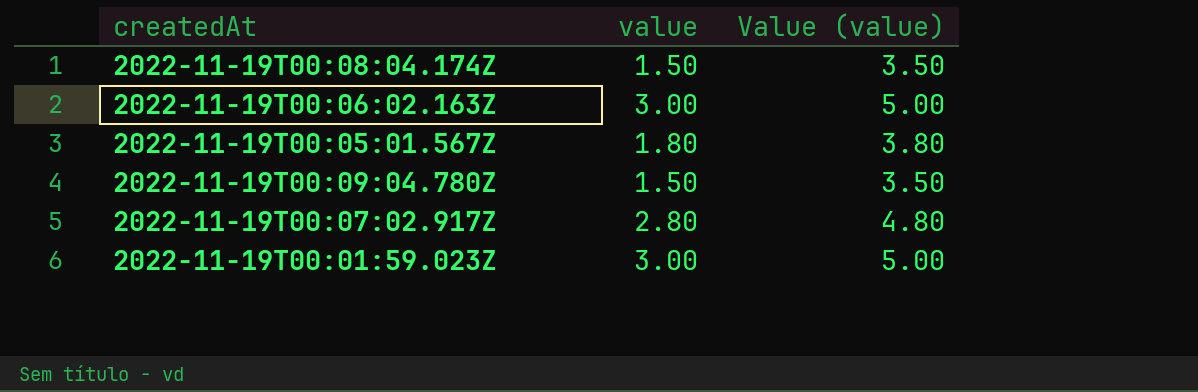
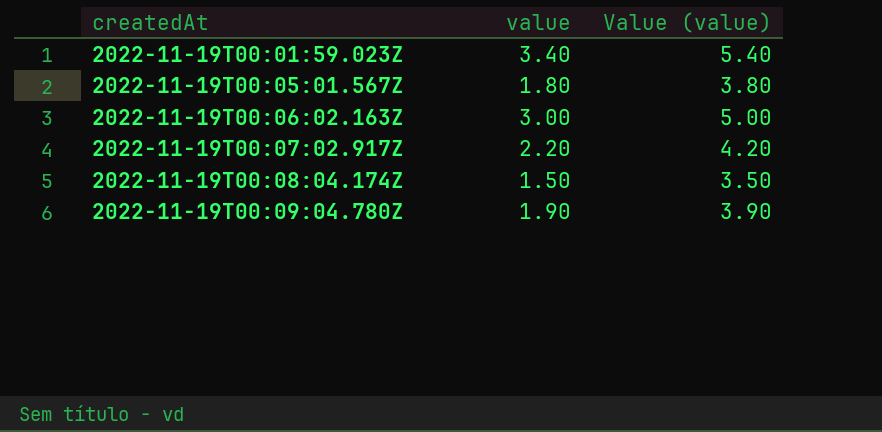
row order: none -> createdAt ascending
2022-11-19T00:01:59.023Z | value: 3.00 -> 3.40
2022-11-19T00:01:59.023Z | Value (value): 5.00 -> 5.40
2022-11-19T00:07:02.917Z | value: 2.80 -> 2.20
2022-11-19T00:07:02.917Z | Value (value): 4.80 -> 4.20
2022-11-19T00:09:04.780Z | value: 1.50 -> 1.90
2022-11-19T00:09:04.780Z | Value (value): 3.50 -> 3.90

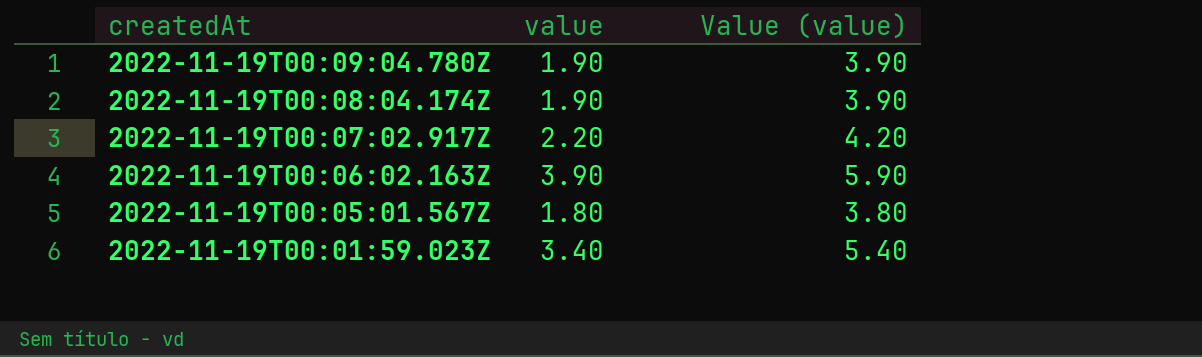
row order: createdAt ascending -> createdAt descending
2022-11-19T00:08:04.174Z | value: 1.50 -> 1.90
2022-11-19T00:08:04.174Z | Value (value): 3.50 -> 3.90
2022-11-19T00:06:02.163Z | value: 3.00 -> 3.90
2022-11-19T00:06:02.163Z | Value (value): 5.00 -> 5.90

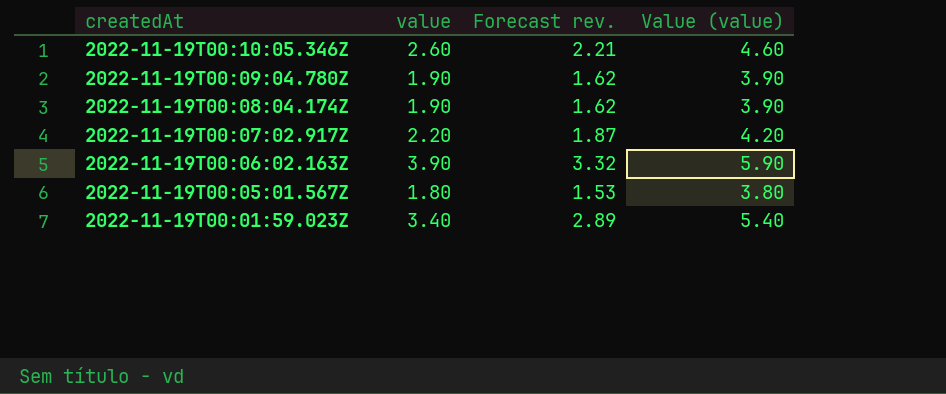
column Forecast rev. | formula: none -> [value] * 0.85
row 2022-11-19T00:10:05.346Z: none -> 2.60 | 2.21 | 4.60

